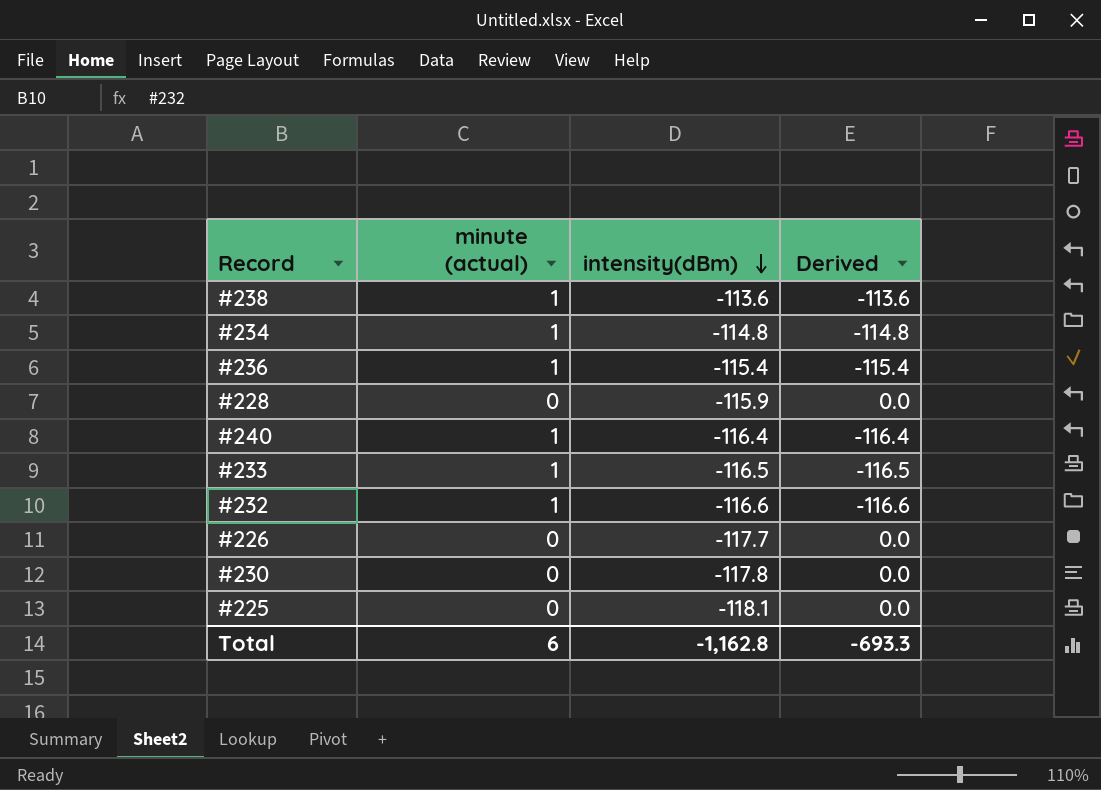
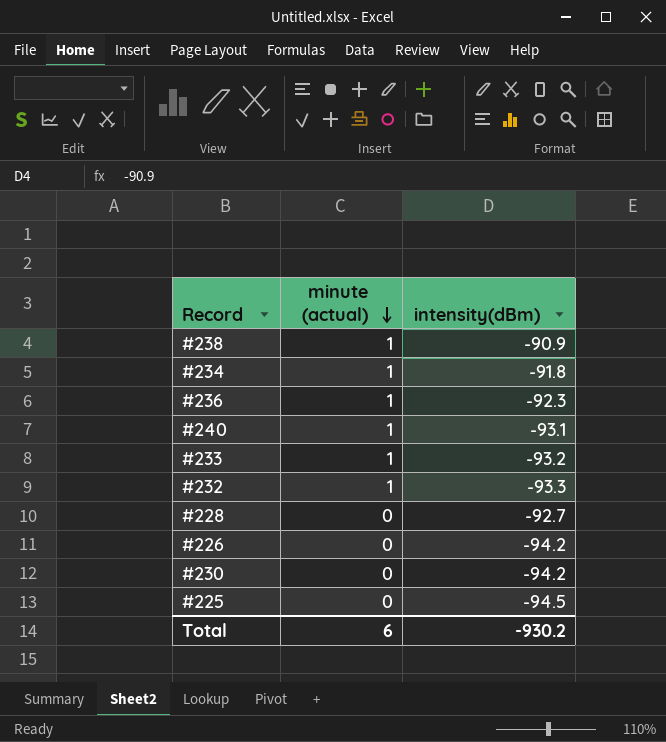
row order: intensity(dBm) descending -> minute (actual) descending
column Derived | formula: [minute (actual)] * [intensity(dBm)] -> none
#238 | intensity(dBm): -113.6 -> -90.9
#234 | intensity(dBm): -114.8 -> -91.8
#236 | intensity(dBm): -115.4 -> -92.3
#240 | intensity(dBm): -116.4 -> -93.1
#233 | intensity(dBm): -116.5 -> -93.2
#232 | intensity(dBm): -116.6 -> -93.3
#228 | intensity(dBm): -115.9 -> -92.7
#226 | intensity(dBm): -117.7 -> -94.2
#230 | intensity(dBm): -117.8 -> -94.2
#225 | intensity(dBm): -118.1 -> -94.5
Total | intensity(dBm): -1,162.8 -> -930.2

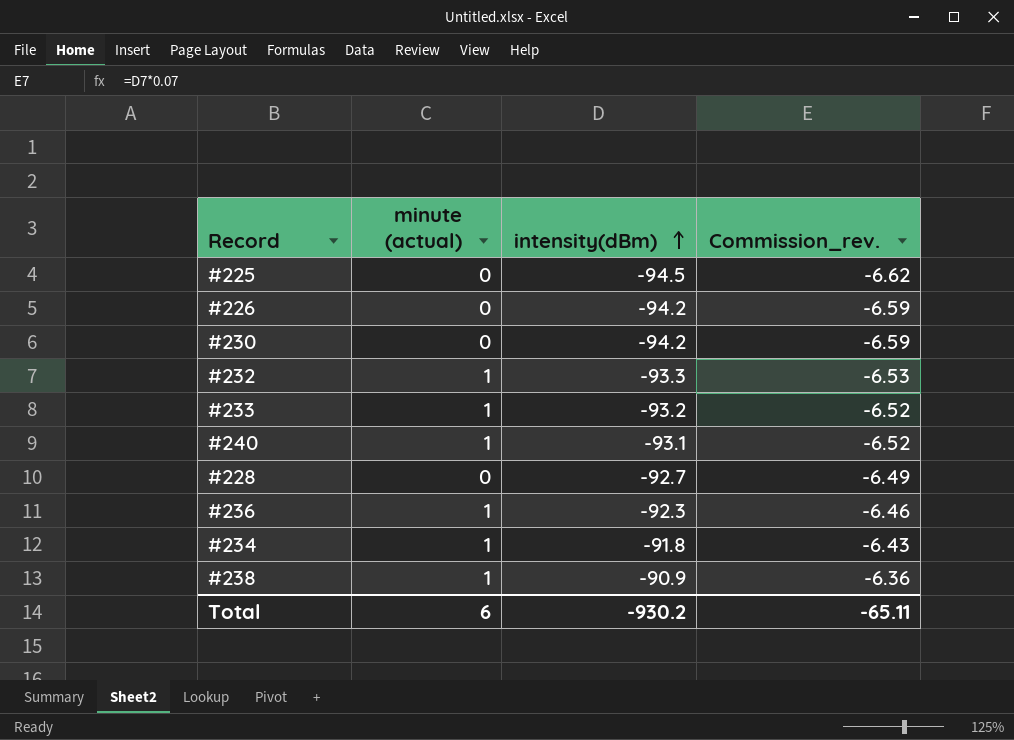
row order: minute (actual) descending -> intensity(dBm) ascending
column Commission_rev. | formula: none -> [intensity(dBm)] * 0.07

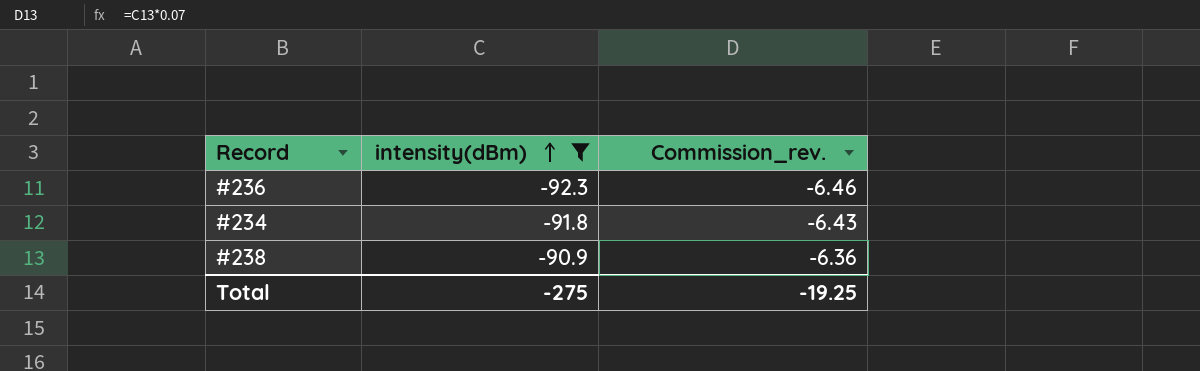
filter: none -> intensity(dBm) >= -92.3
column minute (actual) | position: 2 -> none
Total | intensity(dBm): -930.2 -> -275
Total | Commission_rev.: -65.11 -> -19.25

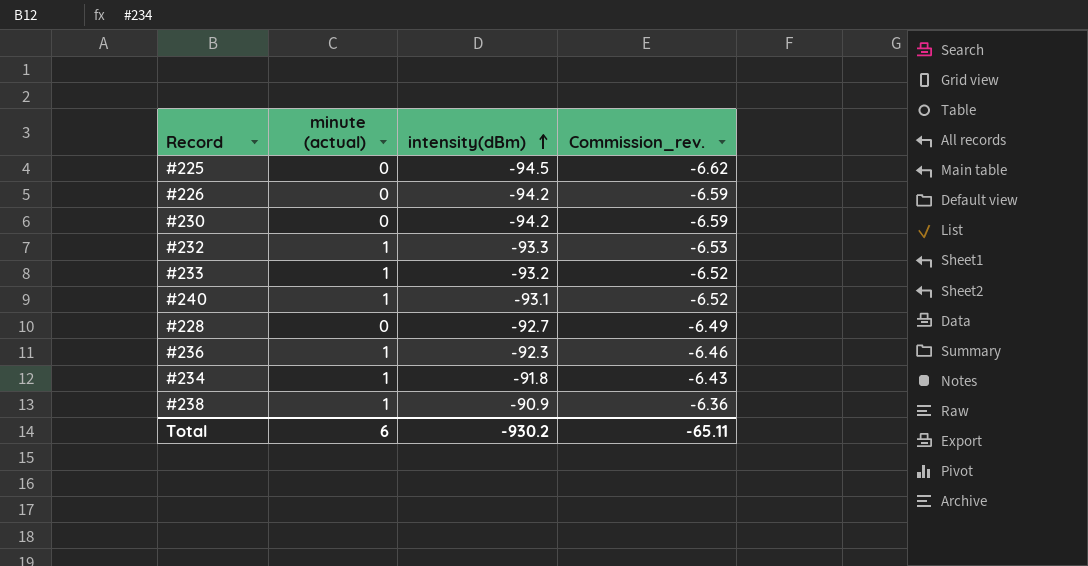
filter: intensity(dBm) >= -92.3 -> none
column minute (actual) | position: none -> 2
Total | intensity(dBm): -275 -> -930.2
Total | Commission_rev.: -19.25 -> -65.11

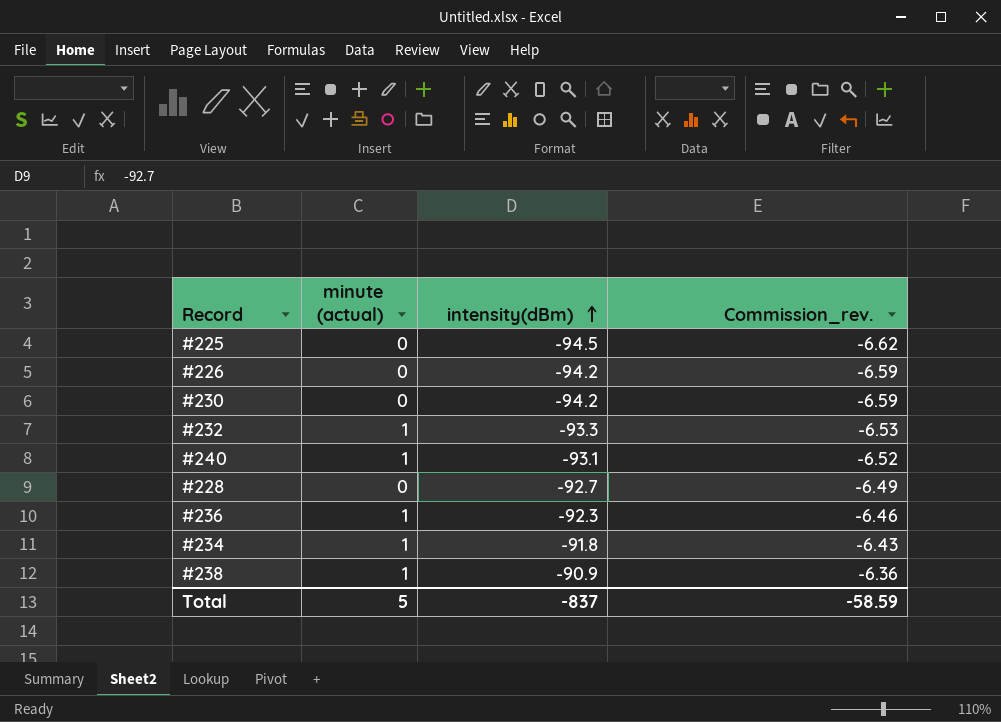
row #233: 1 | -93.2 | -6.52 -> none
Total | minute (actual): 6 -> 5
Total | intensity(dBm): -930.2 -> -837
Total | Commission_rev.: -65.11 -> -58.59

